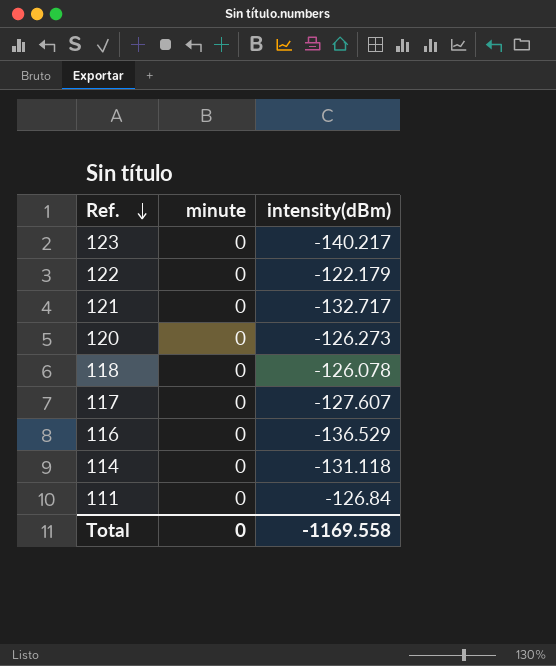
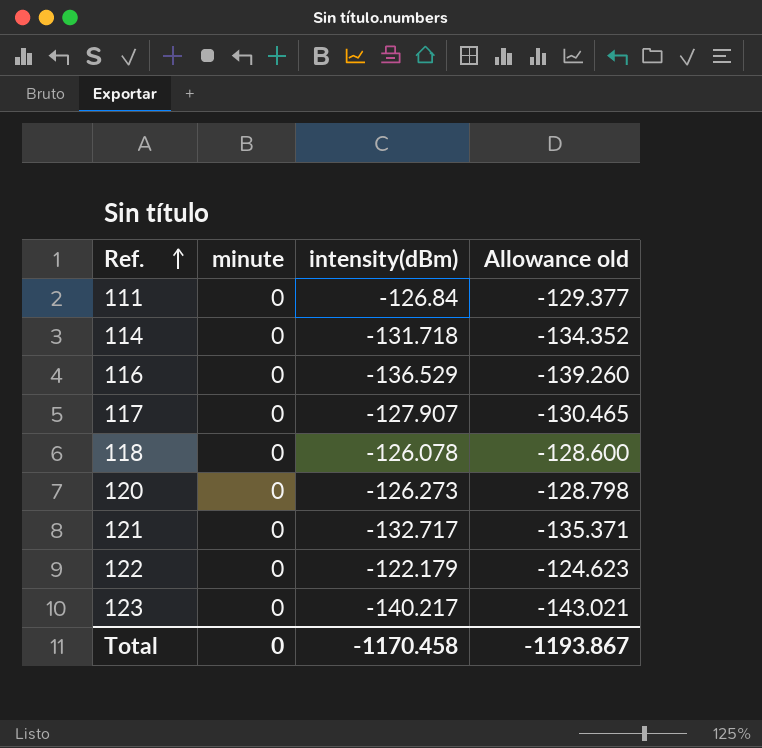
row order: Ref. descending -> Ref. ascending
column Allowance old | formula: none -> [intensity(dBm)] * 1.02
114 | intensity(dBm): -131.118 -> -131.718
117 | intensity(dBm): -127.607 -> -127.907
Total | intensity(dBm): -1169.558 -> -1170.458

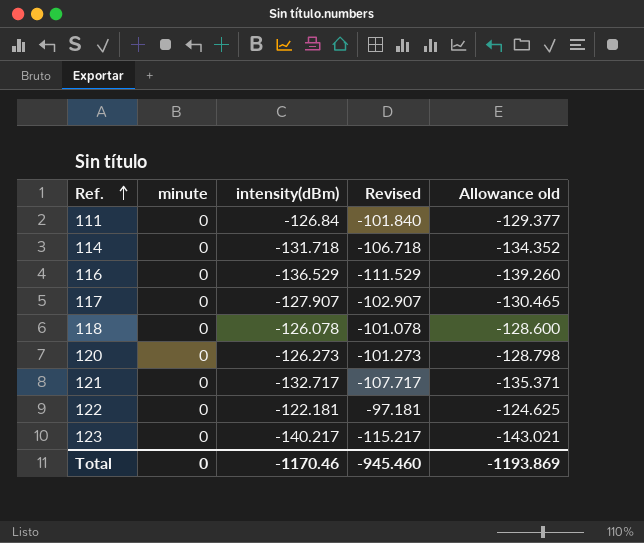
column Revised | formula: none -> [intensity(dBm)] + 25
122 | intensity(dBm): -122.179 -> -122.181
122 | Allowance old: -124.623 -> -124.625
Total | intensity(dBm): -1170.458 -> -1170.46
Total | Allowance old: -1193.867 -> -1193.869

